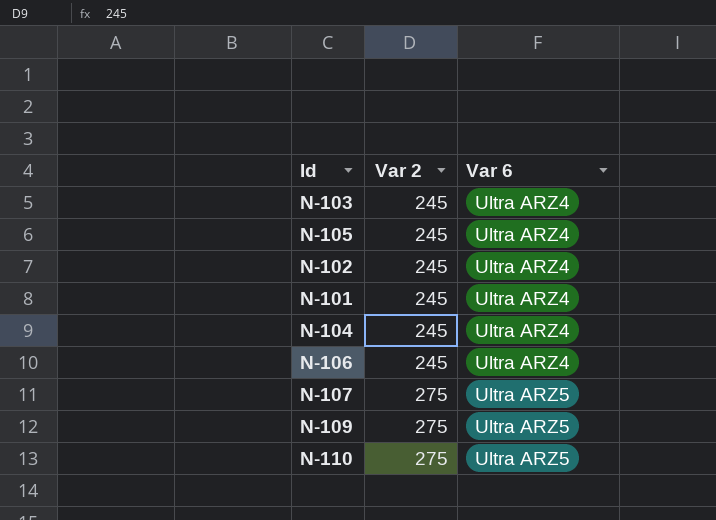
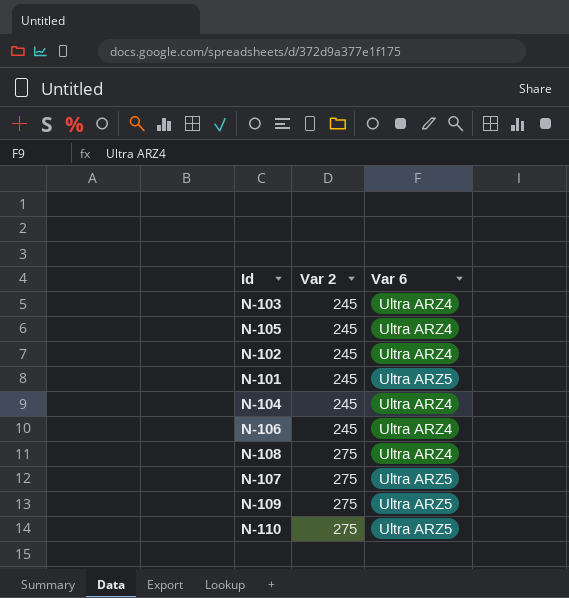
N-101 | Var 6: Ultra ARZ4 -> Ultra ARZ5
row N-108: none -> 275 | Ultra ARZ4

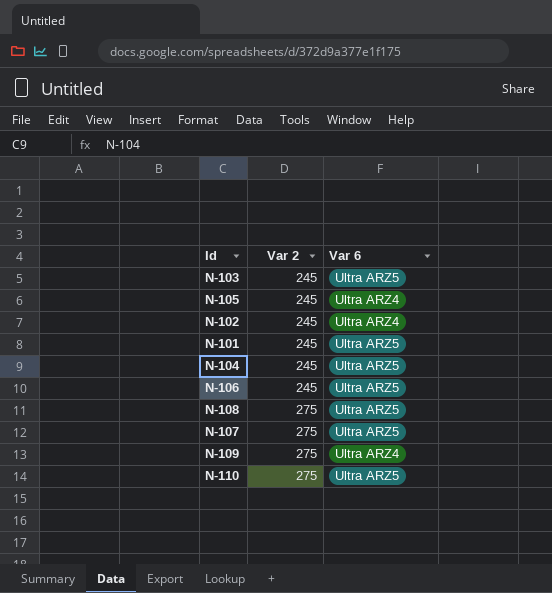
N-103 | Var 6: Ultra ARZ4 -> Ultra ARZ5
N-104 | Var 6: Ultra ARZ4 -> Ultra ARZ5
N-106 | Var 6: Ultra ARZ4 -> Ultra ARZ5
N-108 | Var 6: Ultra ARZ4 -> Ultra ARZ5
N-109 | Var 6: Ultra ARZ5 -> Ultra ARZ4

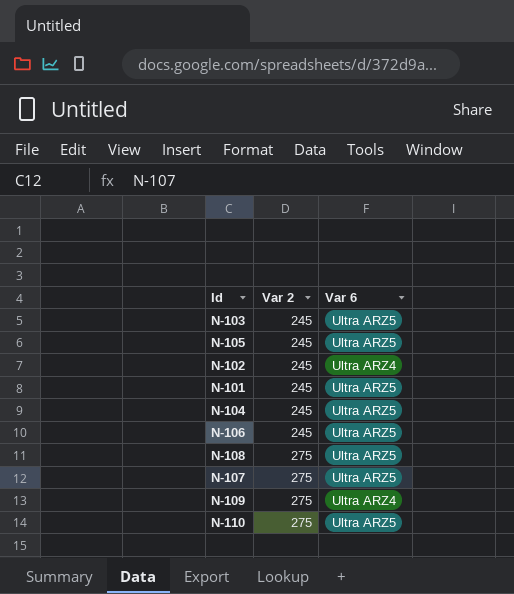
N-105 | Var 6: Ultra ARZ4 -> Ultra ARZ5

